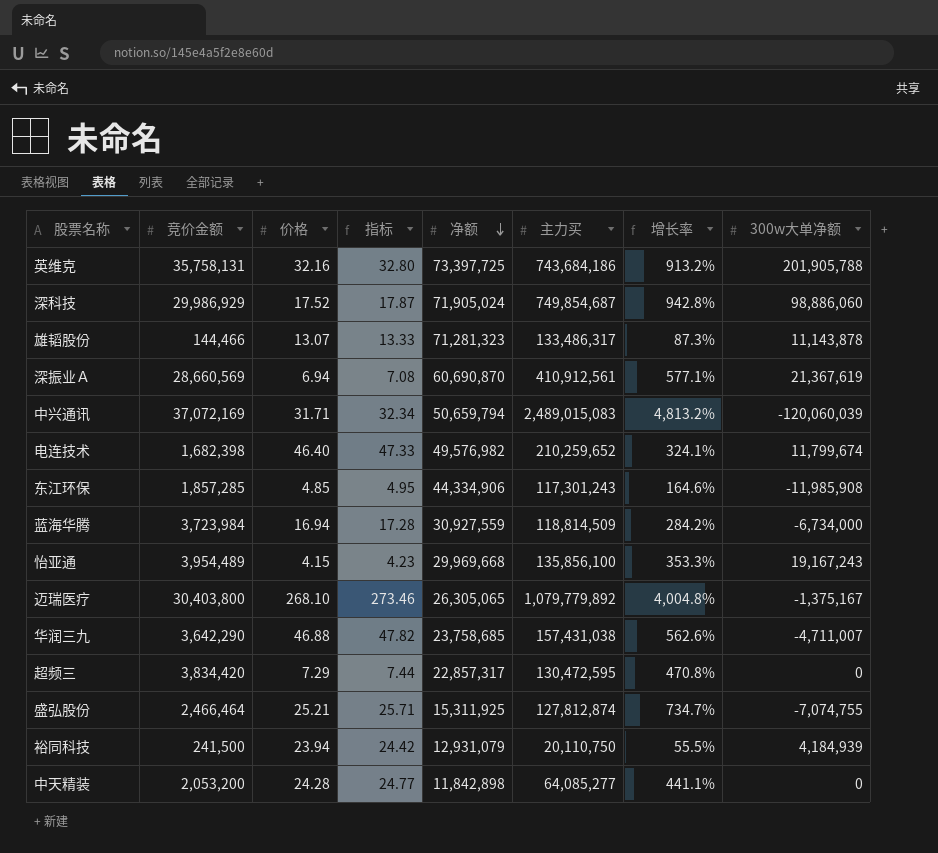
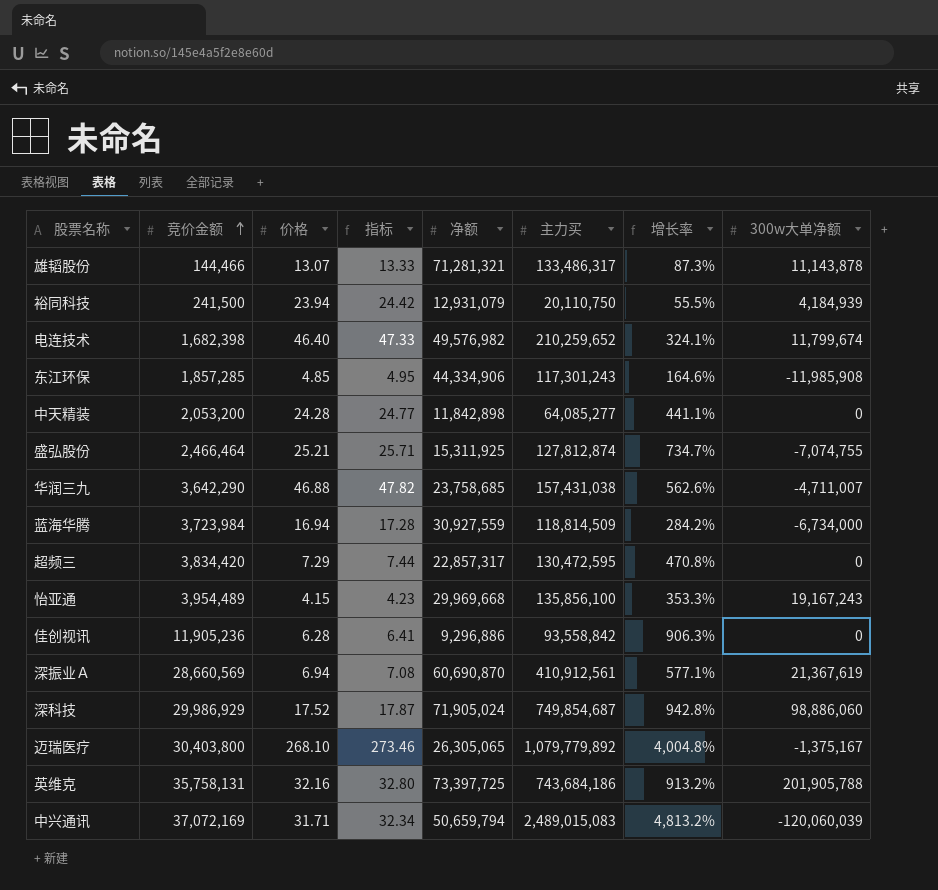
row order: 净额 descending -> 竞价金额 ascending
雄韬股份 | 净额: 71,281,323 -> 71,281,321
row 佳创视讯: none -> 11,905,236 | 6.28 | 6.41 | 9,296,886 | 93,558,842 | 906.3% | 0

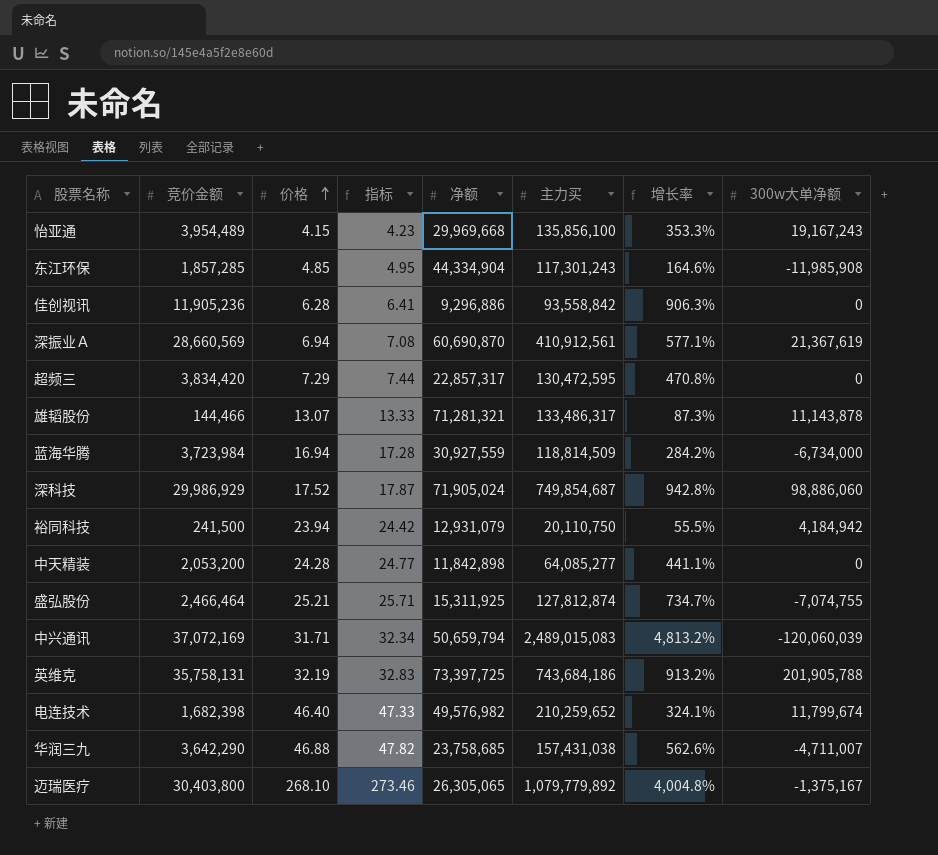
row order: 竞价金额 ascending -> 价格 ascending
东江环保 | 净额: 44,334,906 -> 44,334,904
裕同科技 | 300w大单净额: 4,184,939 -> 4,184,942
英维克 | 价格: 32.16 -> 32.19
英维克 | 指标: 32.80 -> 32.83

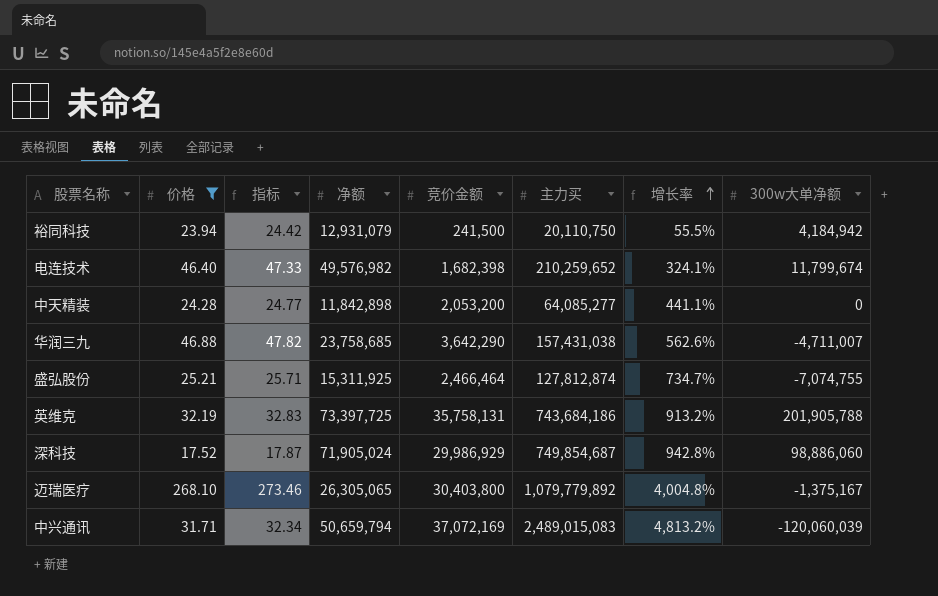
filter: none -> 价格 >= 17.52
row order: 价格 ascending -> 增长率 ascending
column 竞价金额 | position: 2 -> 5

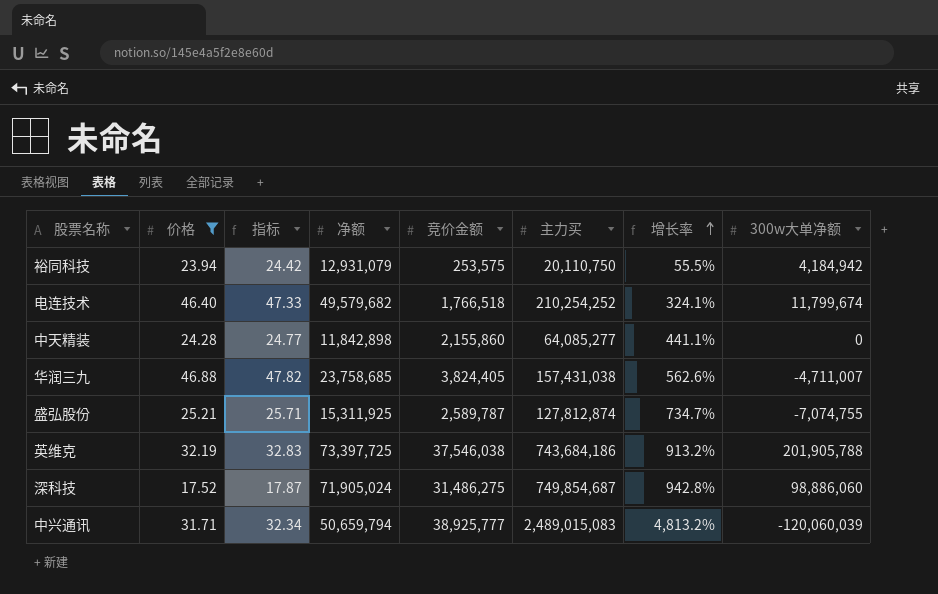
row 迈瑞医疗: 268.10 | 273.46 | 26,305,065 | 30,403,800 | 1,079,779,892 | 4,004.8% | -1,375,167 -> none
裕同科技 | 竞价金额: 241,500 -> 253,575
电连技术 | 净额: 49,576,982 -> 49,579,682
电连技术 | 竞价金额: 1,682,398 -> 1,766,518
电连技术 | 主力买: 210,259,652 -> 210,254,252
中天精装 | 竞价金额: 2,053,200 -> 2,155,860
华润三九 | 竞价金额: 3,642,290 -> 3,824,405
盛弘股份 | 竞价金额: 2,466,464 -> 2,589,787
英维克 | 竞价金额: 35,758,131 -> 37,546,038
深科技 | 竞价金额: 29,986,929 -> 31,486,275
中兴通讯 | 竞价金额: 37,072,169 -> 38,925,777

